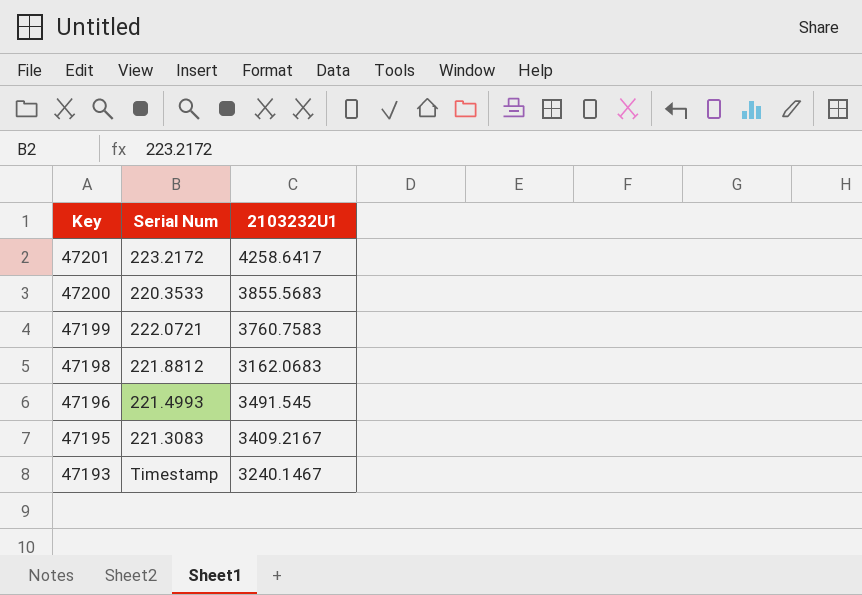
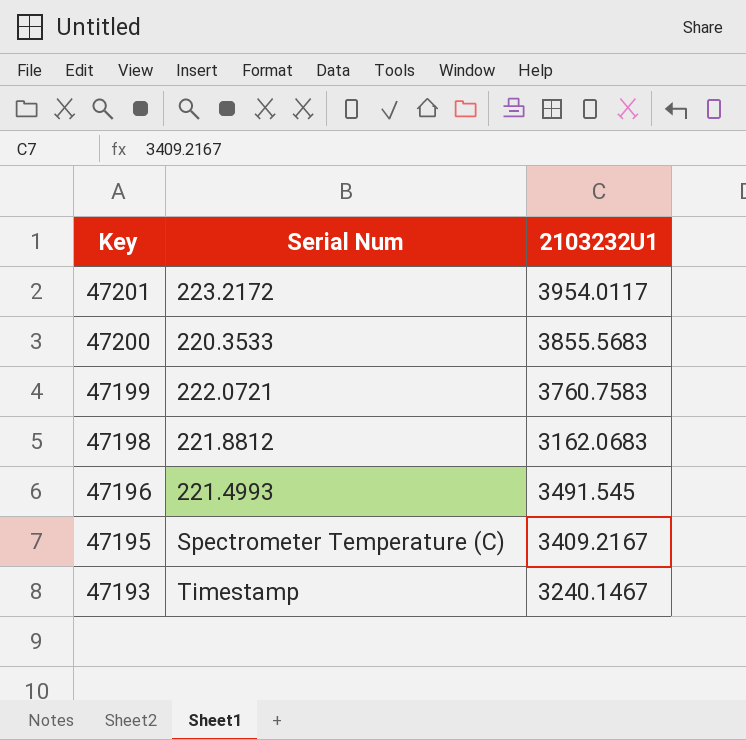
47201 | 2103232U1: 4258.6417 -> 3954.0117
47195 | Serial Num: 221.3083 -> Spectrometer Temperature (C)

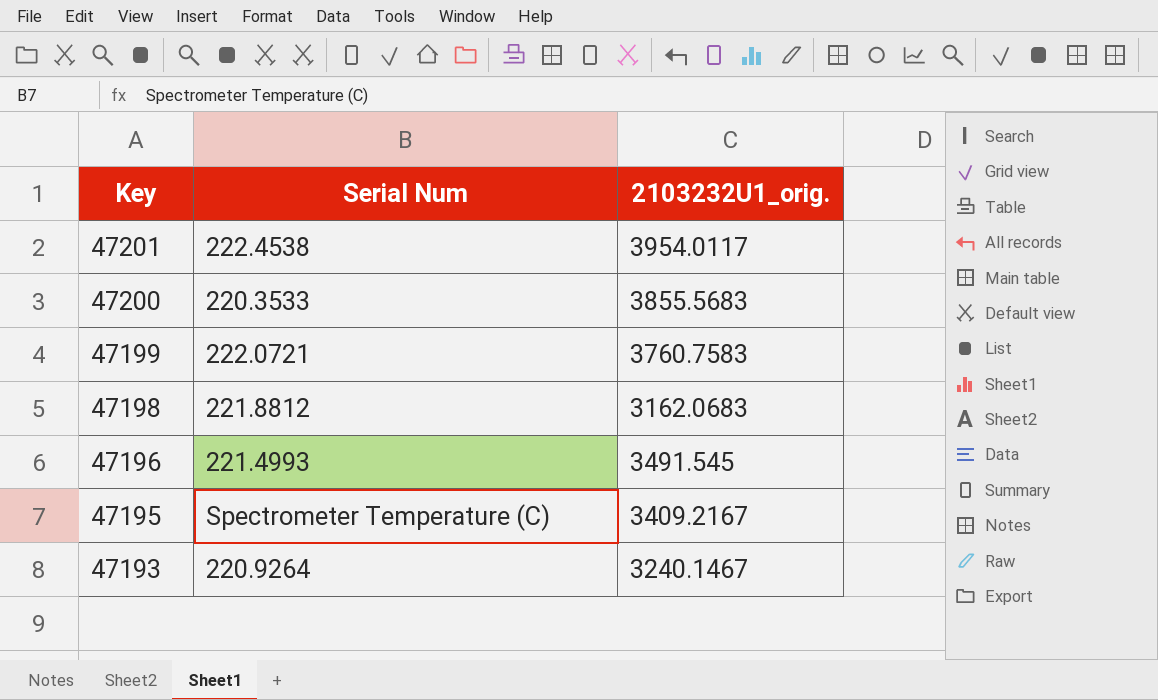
column name: 2103232U1 -> 2103232U1_orig.
47201 | Serial Num: 223.2172 -> 222.4538
47193 | Serial Num: Timestamp -> 220.9264

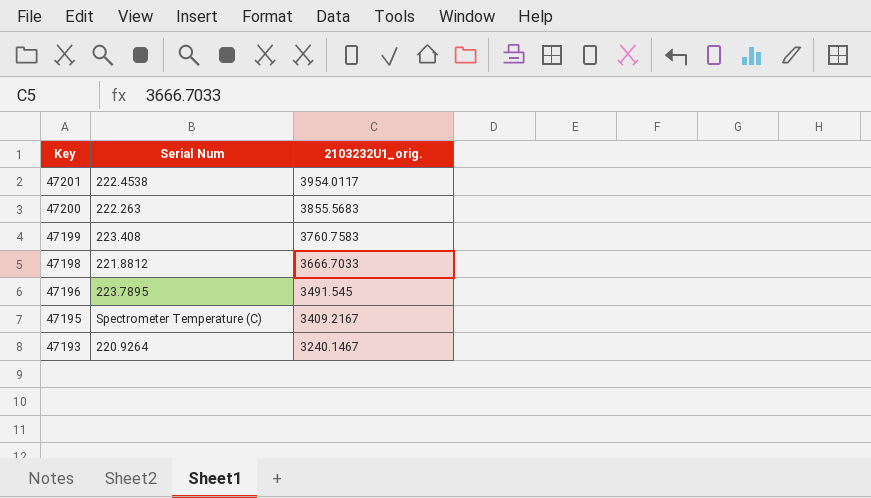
47200 | Serial Num: 220.3533 -> 222.263
47199 | Serial Num: 222.0721 -> 223.408
47198 | 2103232U1_orig.: 3162.0683 -> 3666.7033
47196 | Serial Num: 221.4993 -> 223.7895

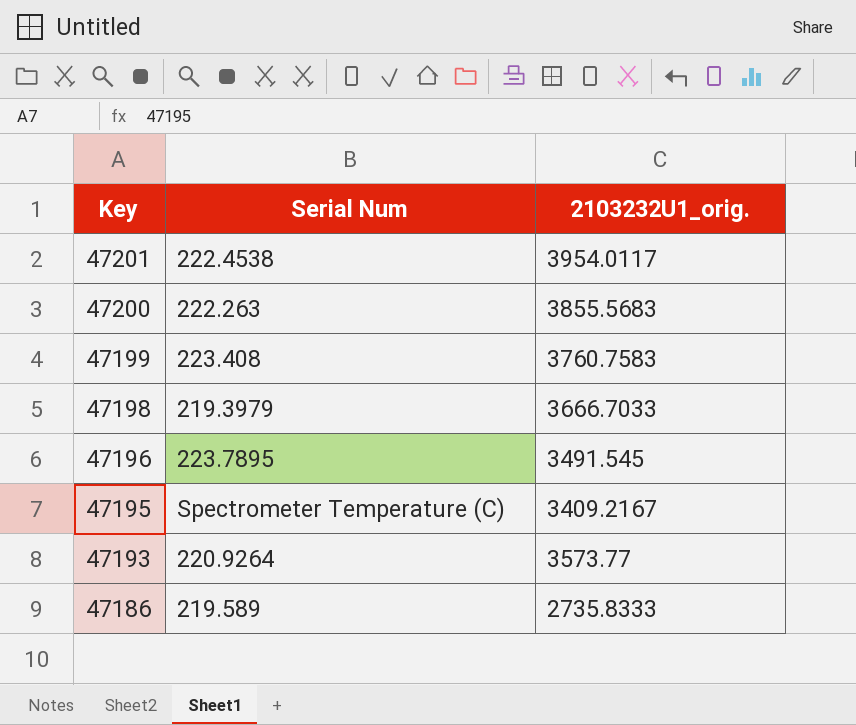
47198 | Serial Num: 221.8812 -> 219.3979
47193 | 2103232U1_orig.: 3240.1467 -> 3573.77
row 47186: none -> 219.589 | 2735.8333

